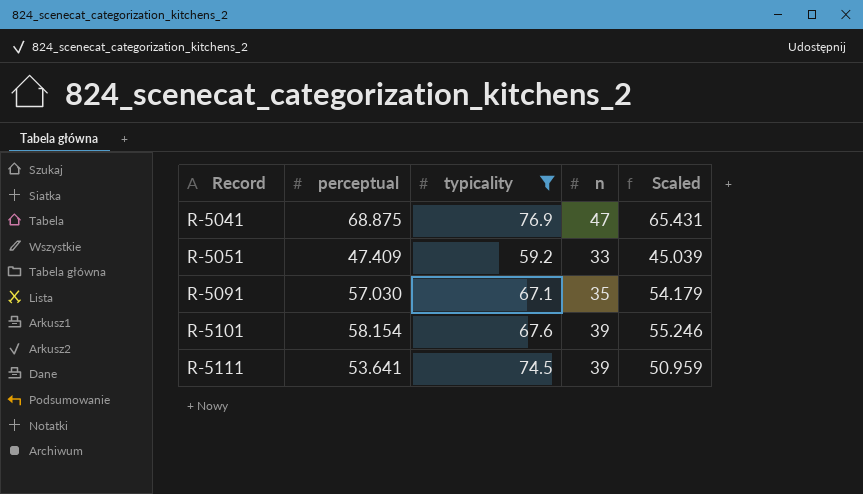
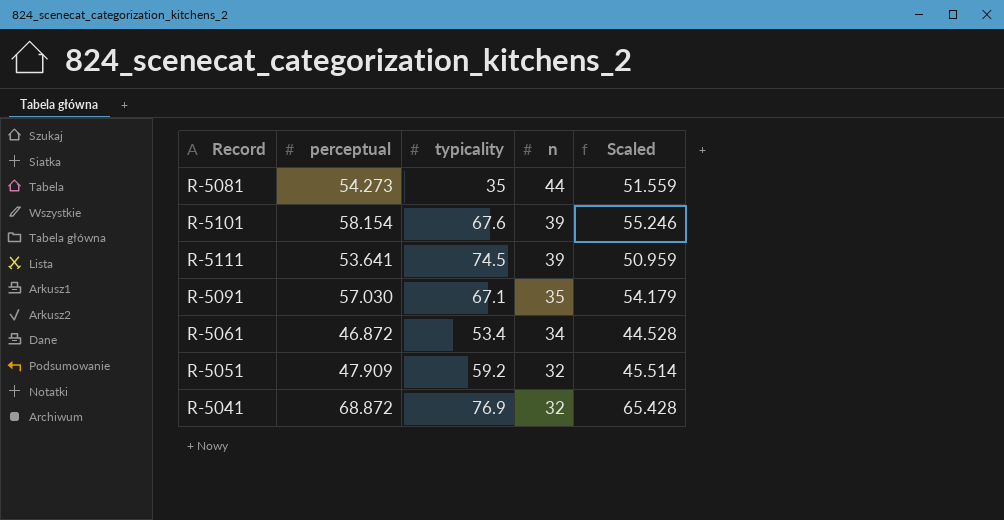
filter: typicality >= 59.2 -> none
row order: Record ascending -> n descending
R-5051 | perceptual: 47.409 -> 47.909
R-5051 | n: 33 -> 32
R-5051 | Scaled: 45.039 -> 45.514
R-5041 | perceptual: 68.875 -> 68.872
R-5041 | n: 47 -> 32
R-5041 | Scaled: 65.431 -> 65.428

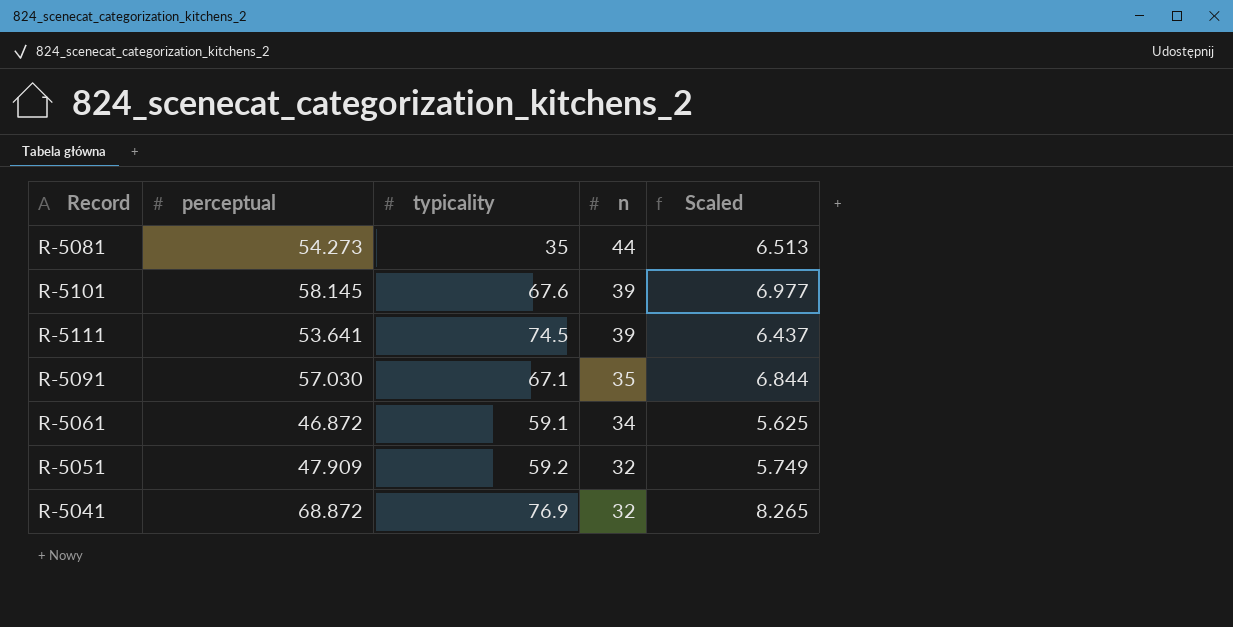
column Scaled | formula: [perceptual] * 0.95 -> [perceptual] * 0.12
R-5101 | perceptual: 58.154 -> 58.145
R-5061 | typicality: 53.4 -> 59.1

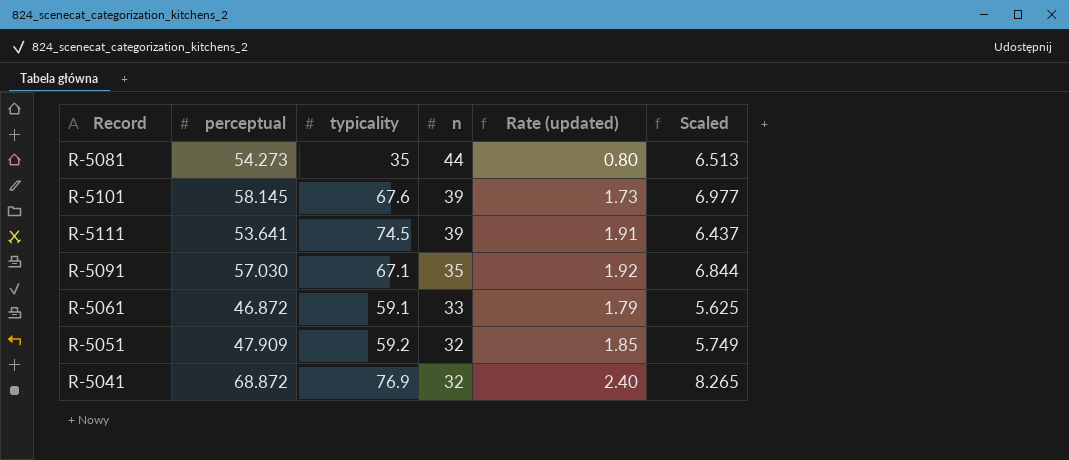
column Rate (updated) | formula: none -> [typicality] / [n]
R-5061 | n: 34 -> 33

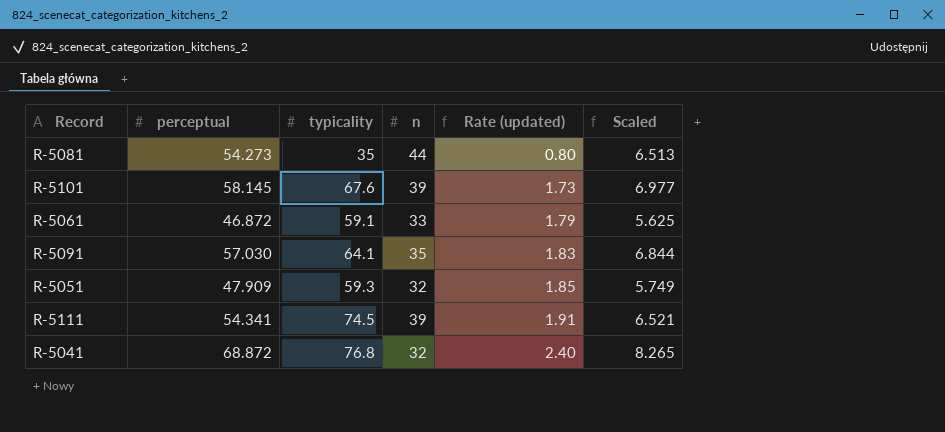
row order: n descending -> Rate (updated) ascending
R-5091 | typicality: 67.1 -> 64.1
R-5091 | Rate (updated): 1.92 -> 1.83
R-5051 | typicality: 59.2 -> 59.3
R-5111 | perceptual: 53.641 -> 54.341
R-5111 | Scaled: 6.437 -> 6.521
R-5041 | typicality: 76.9 -> 76.8

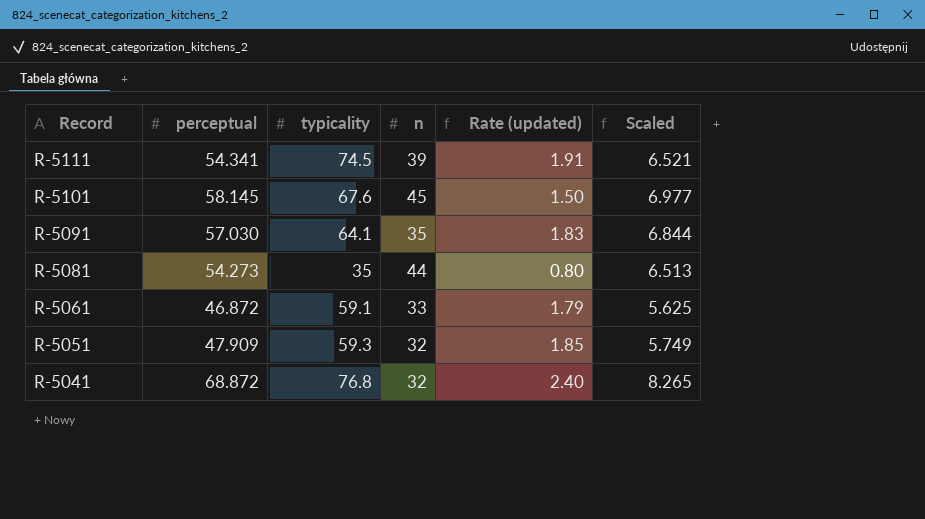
row order: Rate (updated) ascending -> Record descending
R-5101 | n: 39 -> 45
R-5101 | Rate (updated): 1.73 -> 1.50

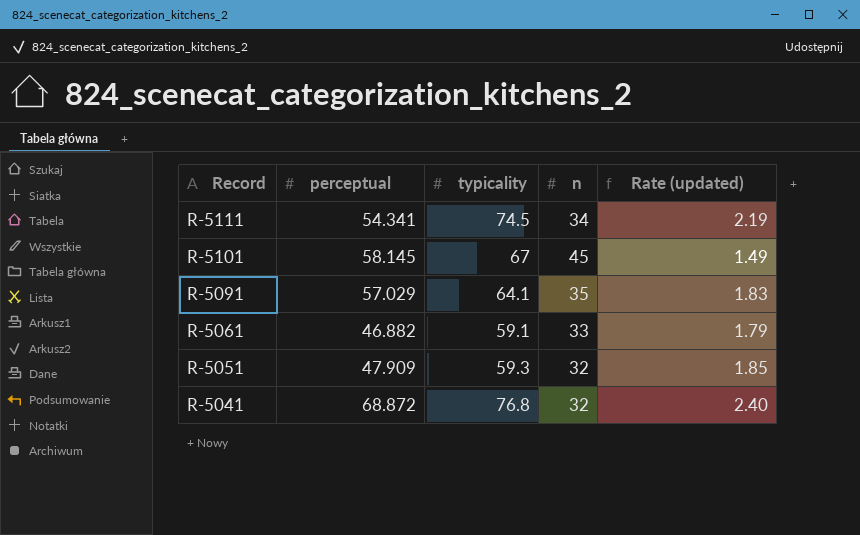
column Scaled | formula: [perceptual] * 0.12 -> none
row R-5081: 54.273 | 35 | 44 | 0.80 | 6.513 -> none
R-5111 | n: 39 -> 34
R-5111 | Rate (updated): 1.91 -> 2.19
R-5101 | typicality: 67.6 -> 67
R-5101 | Rate (updated): 1.50 -> 1.49
R-5091 | perceptual: 57.030 -> 57.029
R-5061 | perceptual: 46.872 -> 46.882

